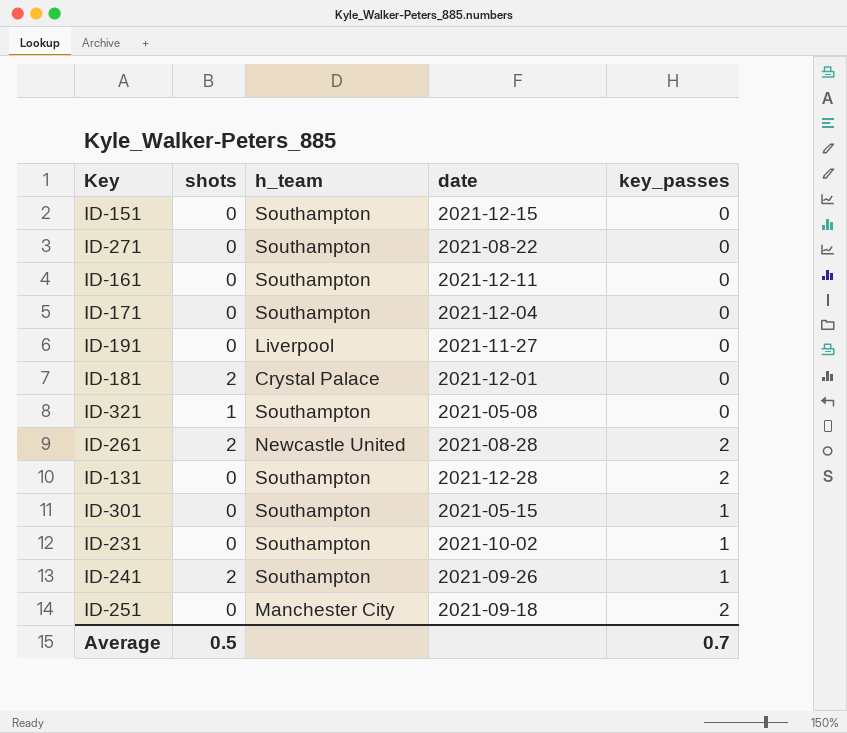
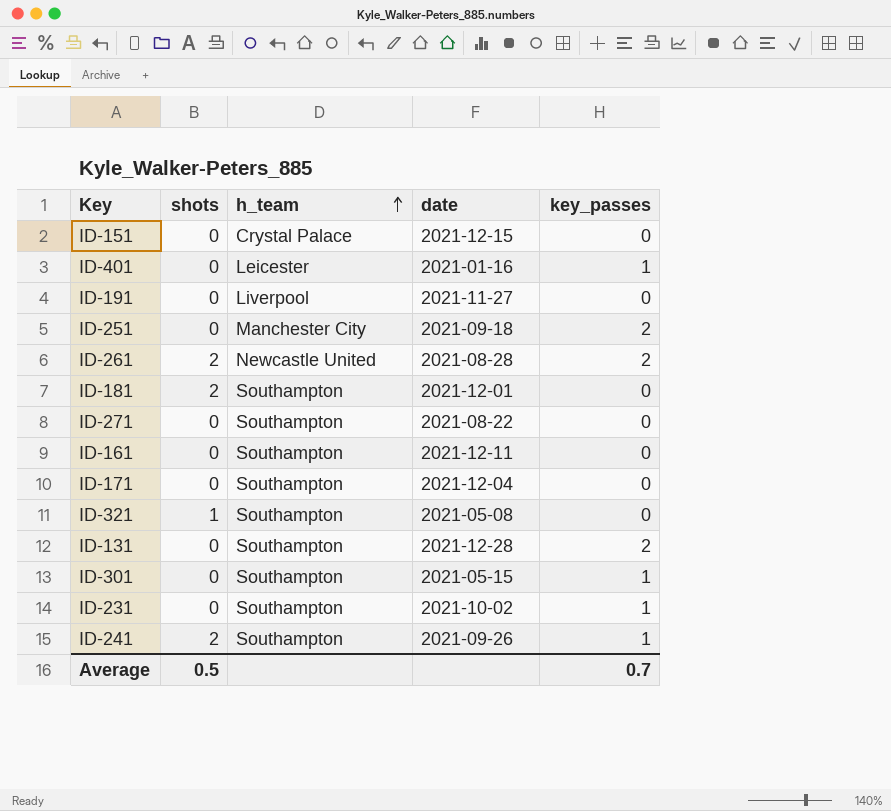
row order: none -> h_team ascending
ID-151 | h_team: Southampton -> Crystal Palace
row ID-401: none -> 0 | Leicester | 2021-01-16 | 1
ID-181 | h_team: Crystal Palace -> Southampton

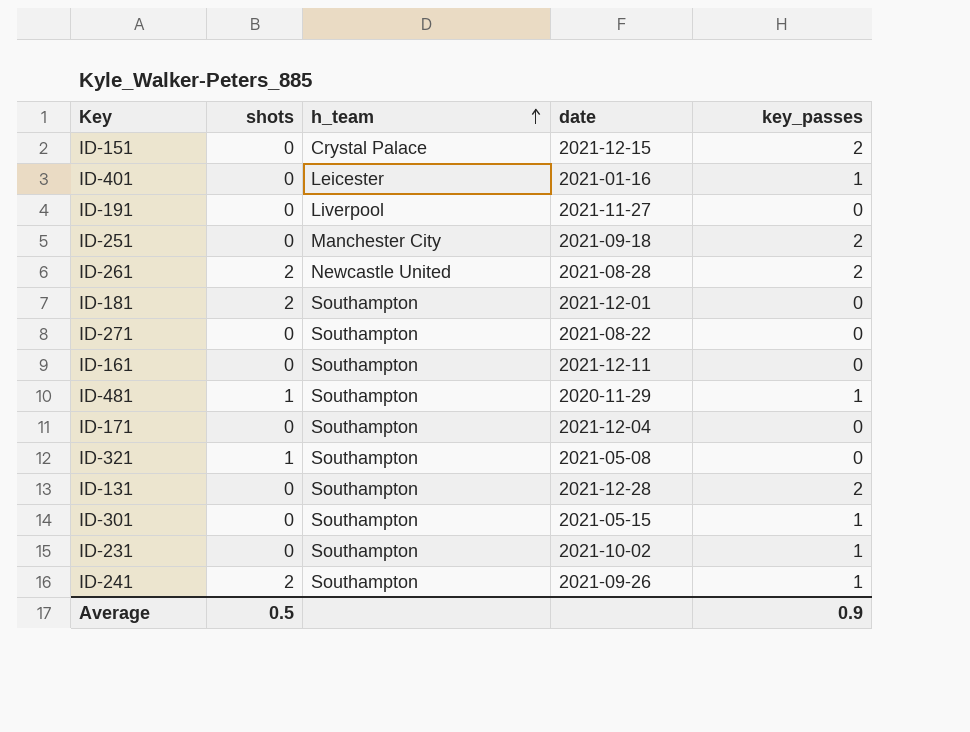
ID-151 | key_passes: 0 -> 2
row ID-481: none -> 1 | Southampton | 2020-11-29 | 1
Average | key_passes: 0.7 -> 0.9

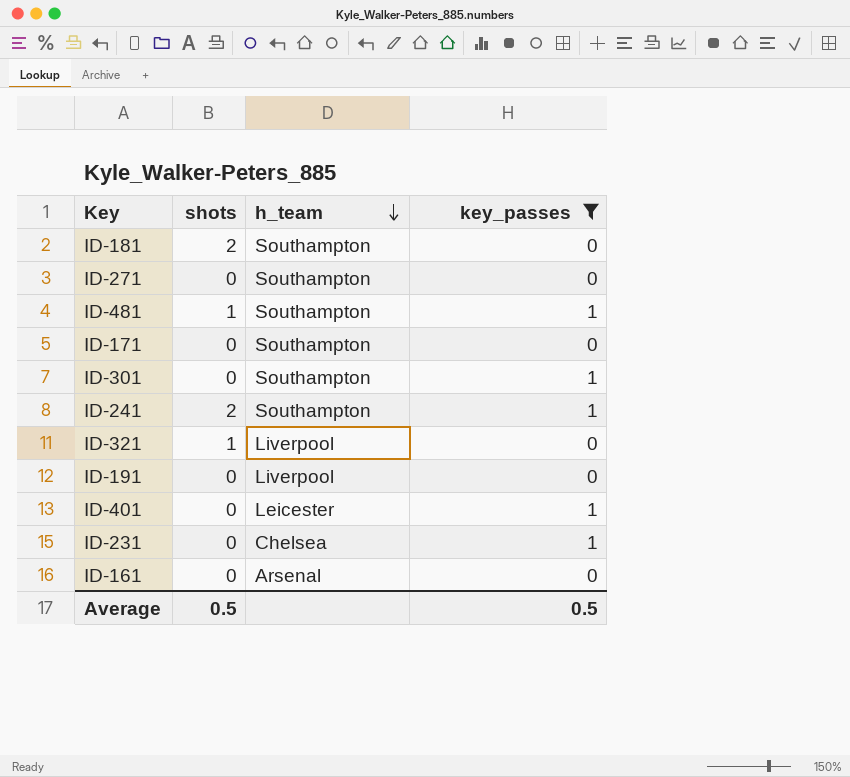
filter: none -> key_passes != 2
row order: h_team ascending -> h_team descending
column date | position: 4 -> none
ID-321 | h_team: Southampton -> Liverpool
ID-231 | h_team: Southampton -> Chelsea
ID-161 | h_team: Southampton -> Arsenal
Average | key_passes: 0.9 -> 0.5

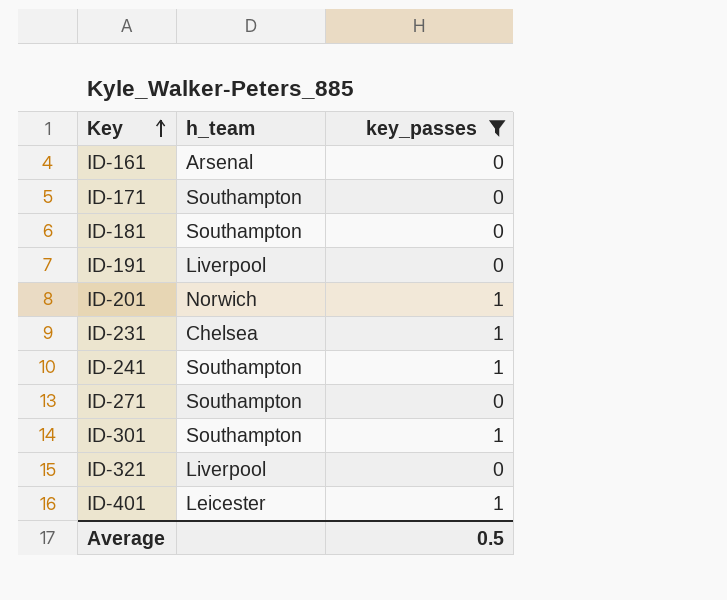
row order: h_team descending -> Key ascending
column shots | position: 2 -> none
row ID-481: 1 | Southampton | 1 -> none
row ID-201: none -> Norwich | 1

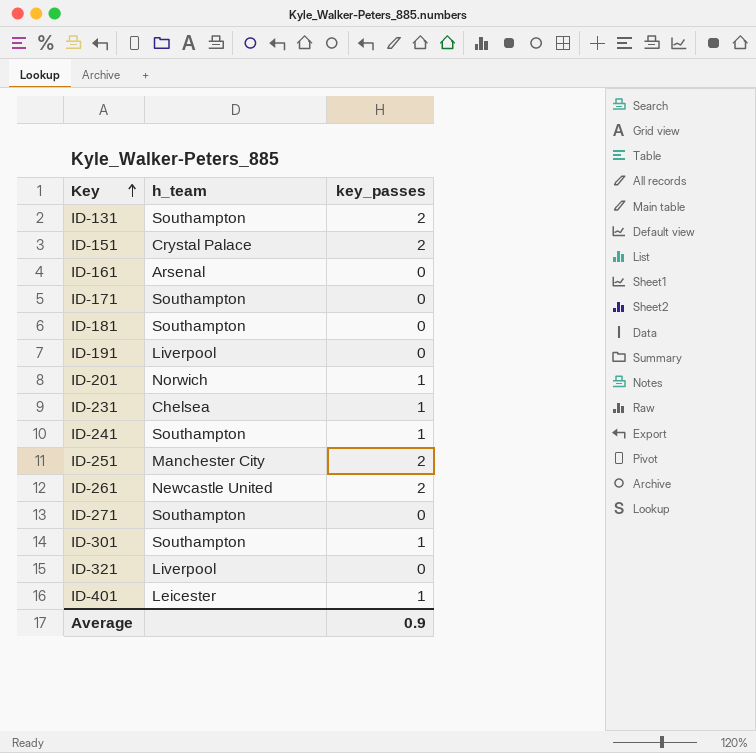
filter: key_passes != 2 -> none
Average | key_passes: 0.5 -> 0.9

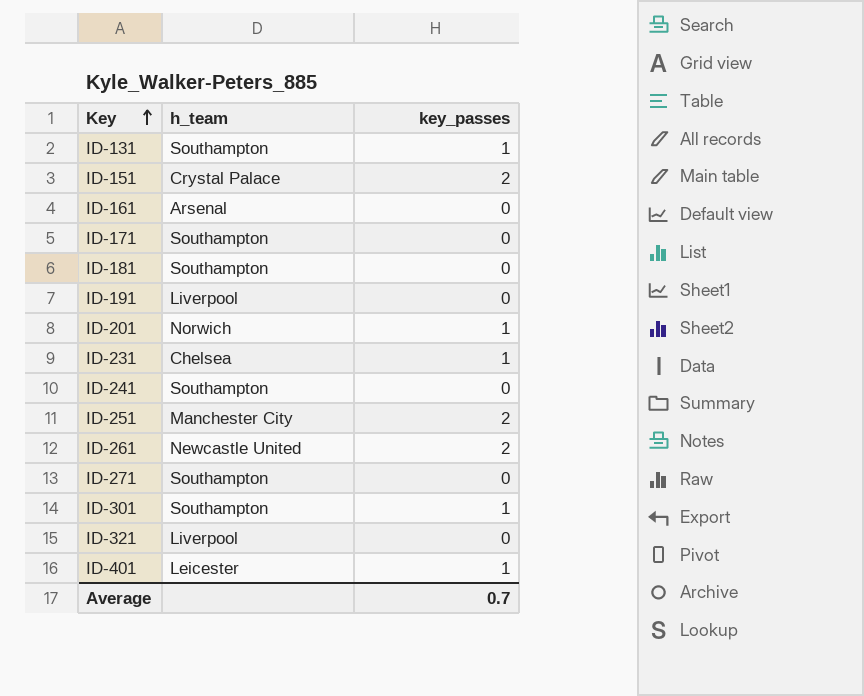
ID-131 | key_passes: 2 -> 1
ID-241 | key_passes: 1 -> 0
Average | key_passes: 0.9 -> 0.7

